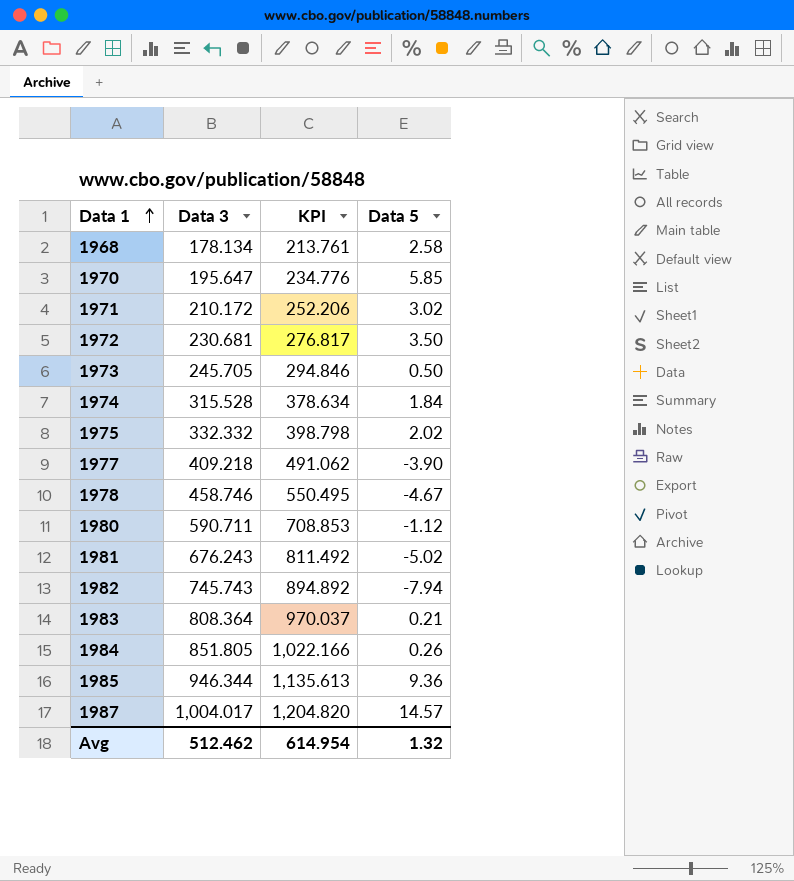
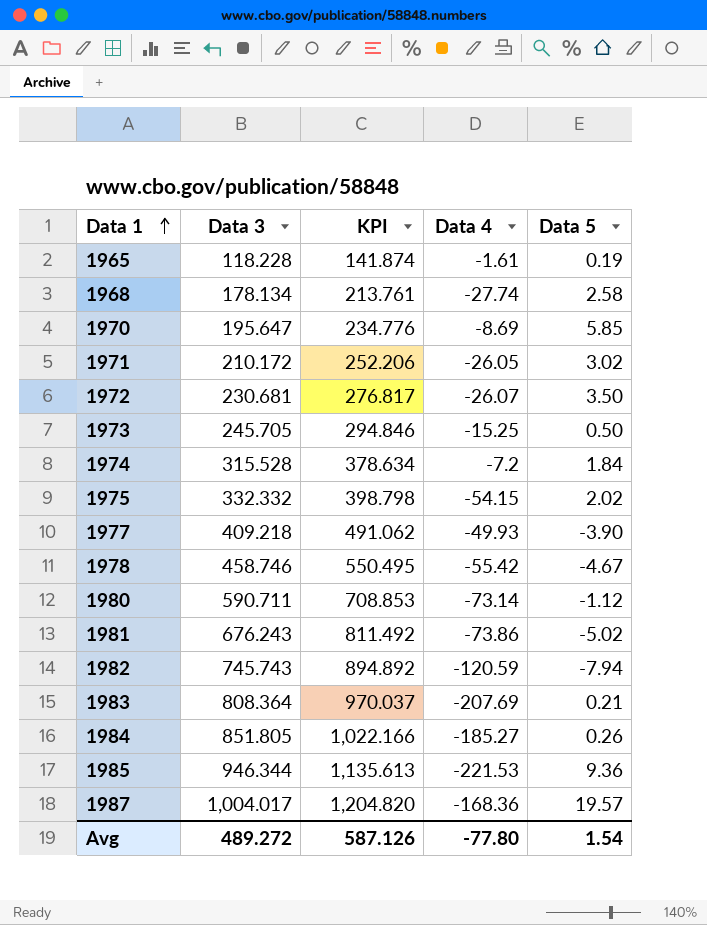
column Data 4 | position: none -> 4
row 1965: none -> 118.228 | 141.874 | -1.61 | 0.19
1987 | Data 5: 14.57 -> 19.57
Avg | Data 3: 512.462 -> 489.272
Avg | KPI: 614.954 -> 587.126
Avg | Data 5: 1.32 -> 1.54

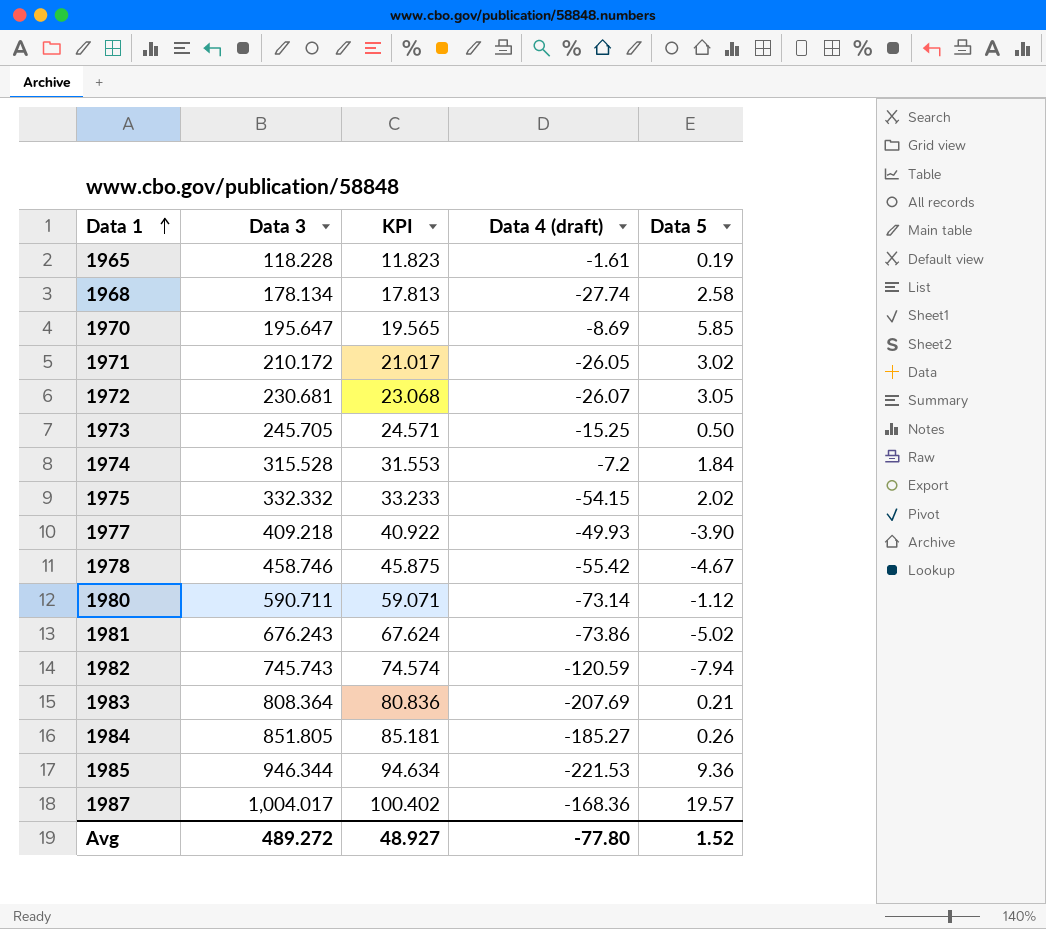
column KPI | formula: [Data 3] * 1.2 -> [Data 3] * 0.1
column name: Data 4 -> Data 4 (draft)
1972 | Data 5: 3.50 -> 3.05
Avg | KPI: 587.126 -> 48.927
Avg | Data 5: 1.54 -> 1.52

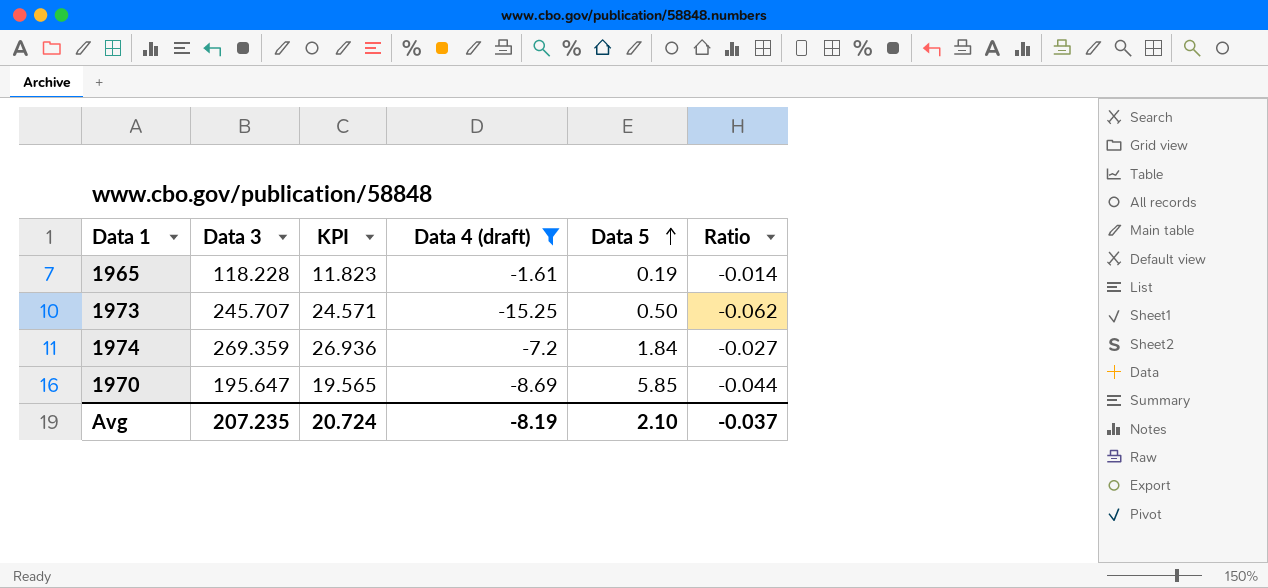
filter: none -> Data 4 (draft) >= -15.25
row order: Data 1 ascending -> Data 5 ascending
column Ratio | formula: none -> [Data 4 (draft)] / [Data 3]
1973 | Data 3: 245.705 -> 245.707
1974 | Data 3: 315.528 -> 269.359
1974 | KPI: 31.553 -> 26.936
Avg | Data 3: 489.272 -> 207.235
Avg | KPI: 48.927 -> 20.724
Avg | Data 4 (draft): -77.80 -> -8.19
Avg | Data 5: 1.52 -> 2.10

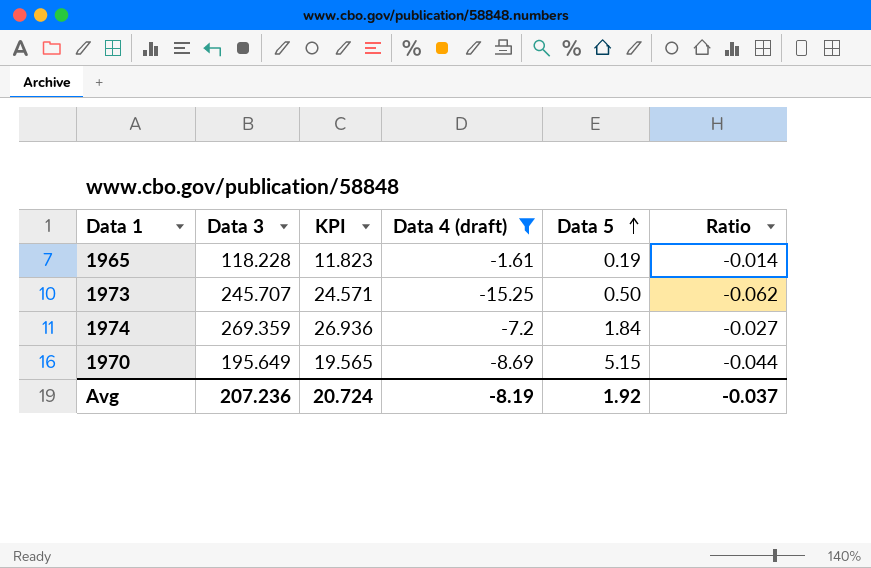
1970 | Data 3: 195.647 -> 195.649
1970 | Data 5: 5.85 -> 5.15
Avg | Data 3: 207.235 -> 207.236
Avg | Data 5: 2.10 -> 1.92

